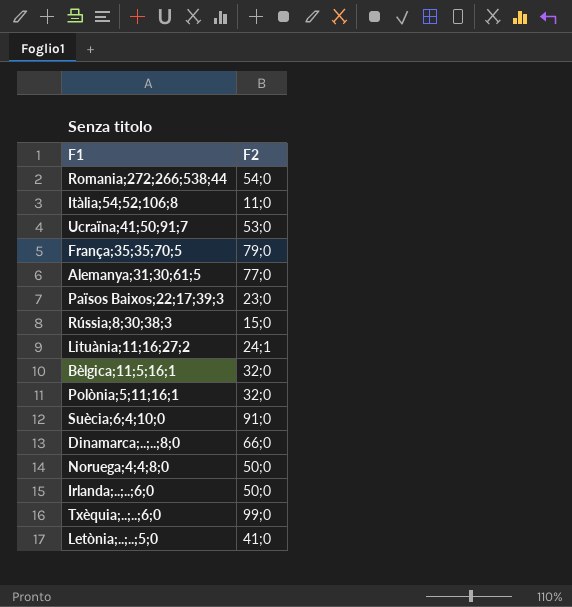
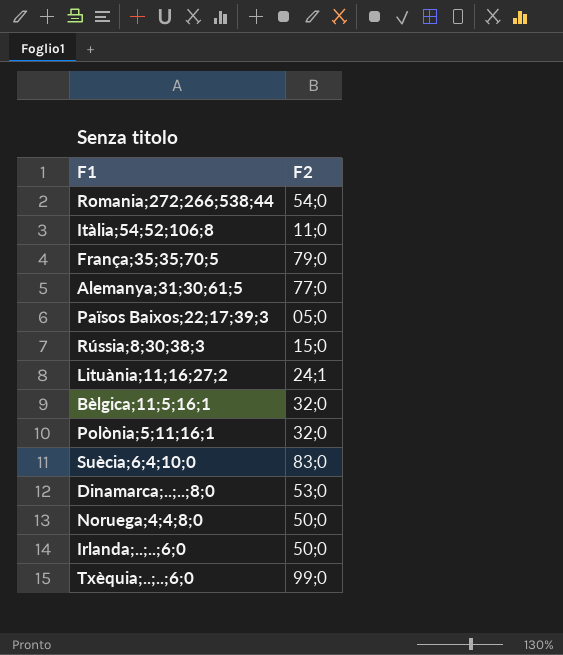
row Ucraïna;41;50;91;7: 53;0 -> none
row Letònia;..;..;5;0: 41;0 -> none
Països Baixos;22;17;39;3 | F2: 23;0 -> 05;0
Suècia;6;4;10;0 | F2: 91;0 -> 83;0
Dinamarca;..;..;8;0 | F2: 66;0 -> 53;0

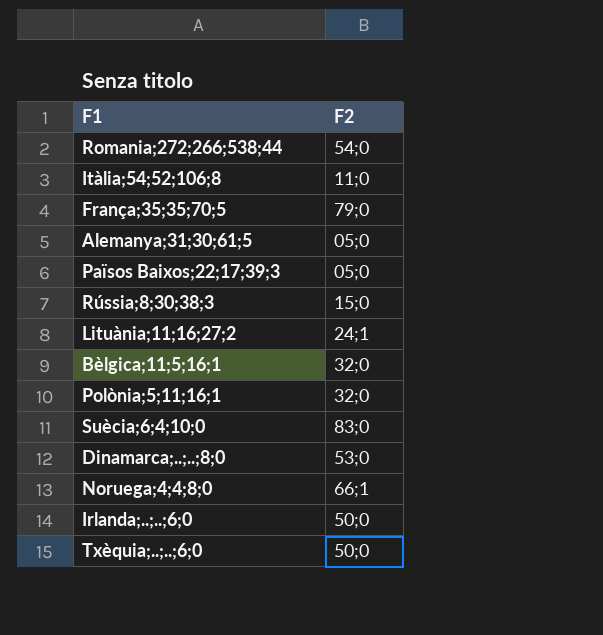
Alemanya;31;30;61;5 | F2: 77;0 -> 05;0
Noruega;4;4;8;0 | F2: 50;0 -> 66;1
Txèquia;..;..;6;0 | F2: 99;0 -> 50;0

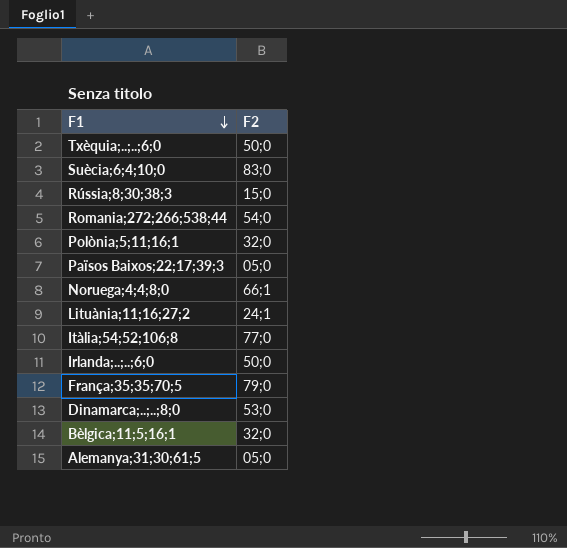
row order: none -> F1 descending
Itàlia;54;52;106;8 | F2: 11;0 -> 77;0

